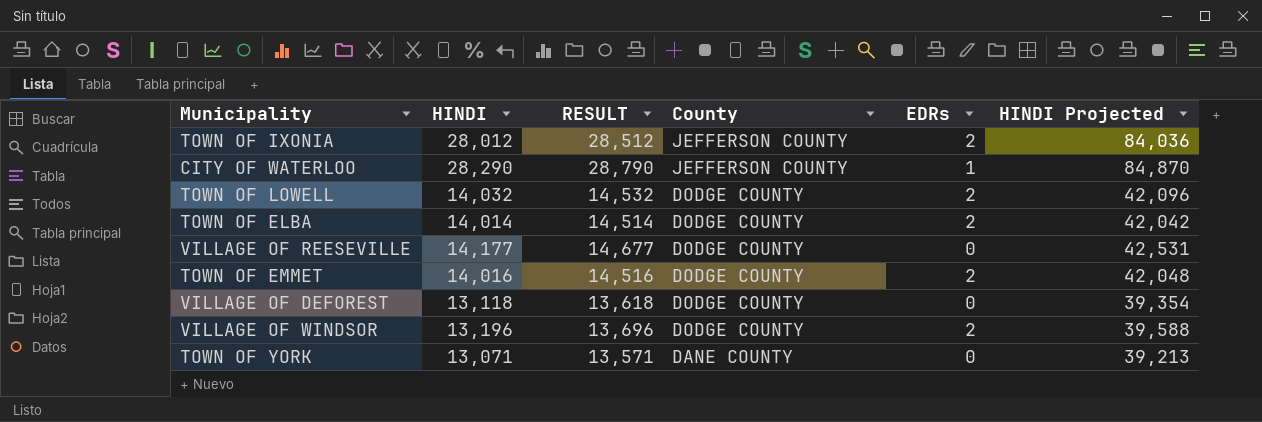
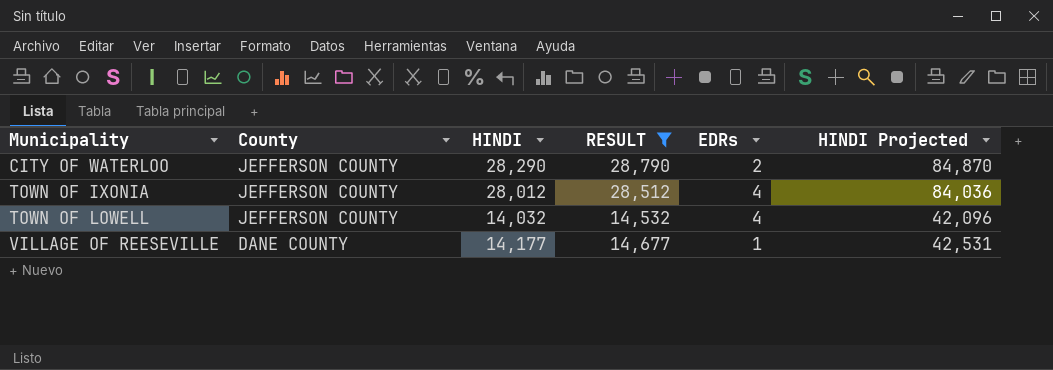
filter: none -> RESULT >= 14,532
row order: County descending -> Municipality ascending
column County | position: 4 -> 2
CITY OF WATERLOO | EDRs: 1 -> 2
TOWN OF IXONIA | EDRs: 2 -> 4
TOWN OF LOWELL | County: DODGE COUNTY -> JEFFERSON COUNTY
TOWN OF LOWELL | EDRs: 2 -> 4
VILLAGE OF REESEVILLE | County: DODGE COUNTY -> DANE COUNTY
VILLAGE OF REESEVILLE | EDRs: 0 -> 1

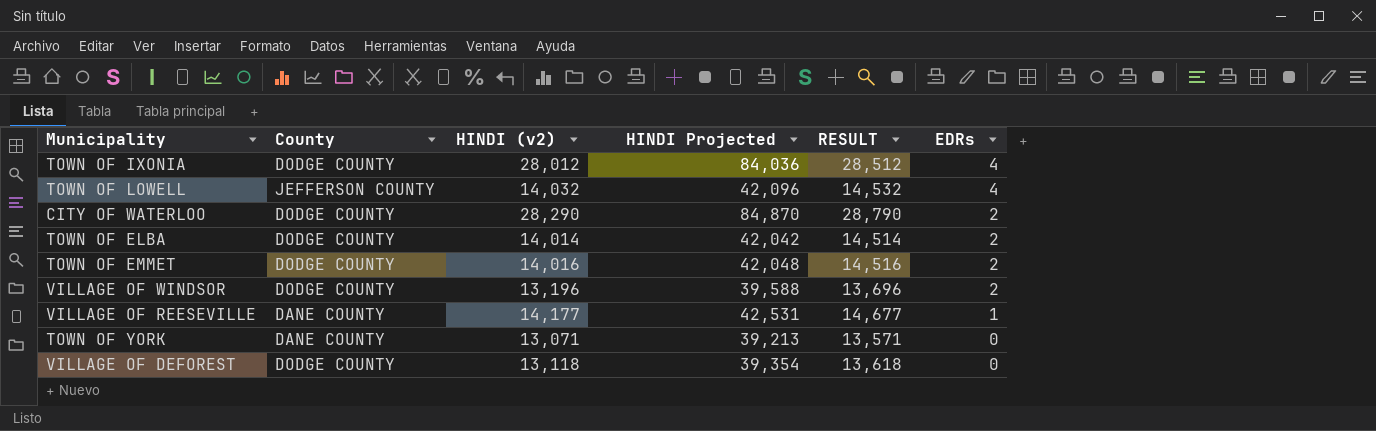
filter: RESULT >= 14,532 -> none
row order: Municipality ascending -> EDRs descending
column name: HINDI -> HINDI (v2)
column HINDI Projected | position: 6 -> 4
TOWN OF IXONIA | County: JEFFERSON COUNTY -> DODGE COUNTY
CITY OF WATERLOO | County: JEFFERSON COUNTY -> DODGE COUNTY

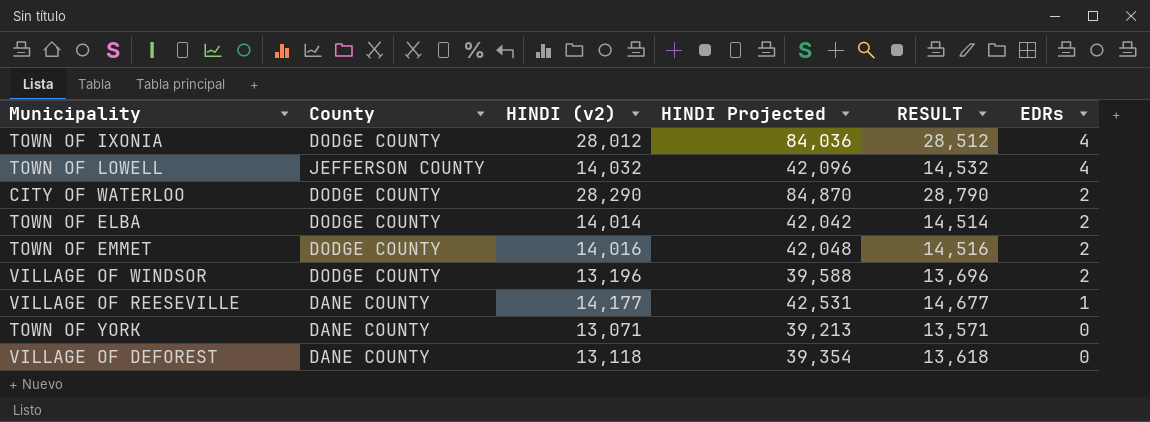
VILLAGE OF DEFOREST | County: DODGE COUNTY -> DANE COUNTY

